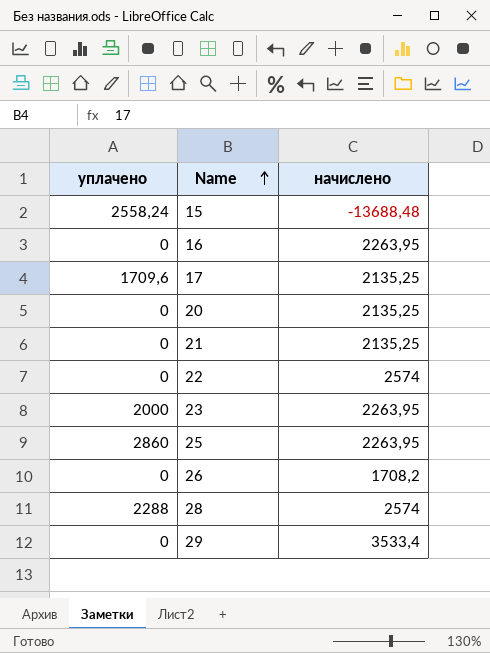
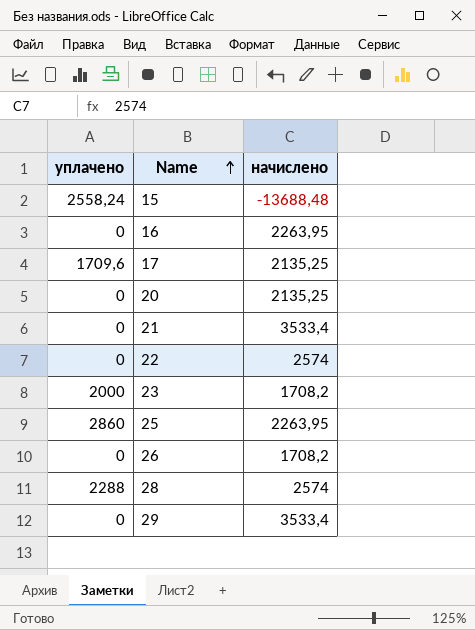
21 | начислено: 2135,25 -> 3533,4
23 | начислено: 2263,95 -> 1708,2

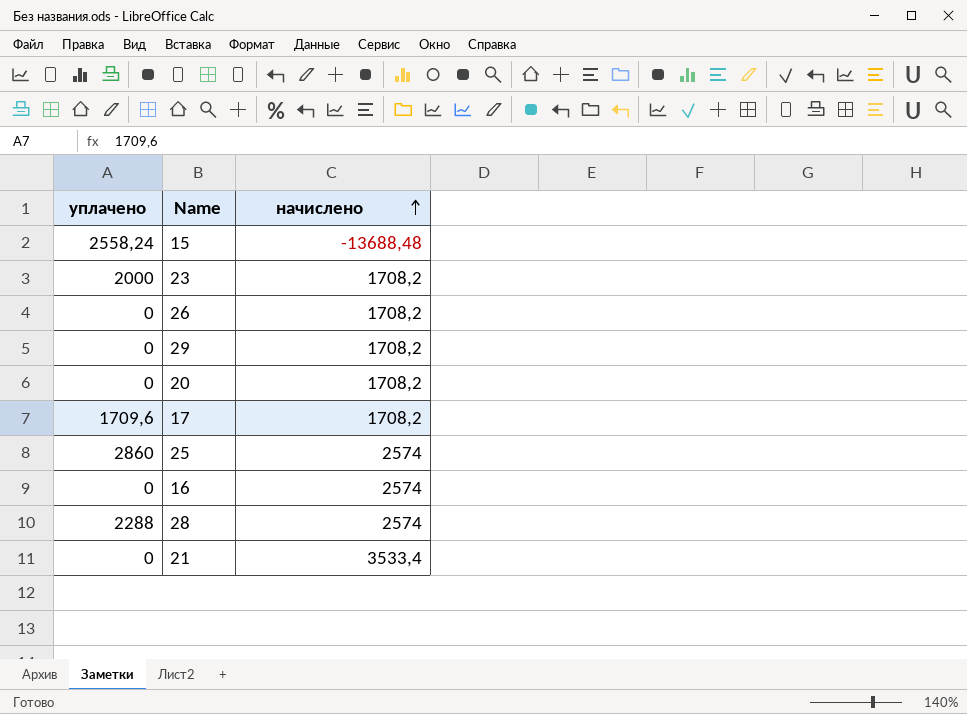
row order: Name ascending -> начислено ascending
row 22: 0 | 2574 -> none
29 | начислено: 3533,4 -> 1708,2
20 | начислено: 2135,25 -> 1708,2
17 | начислено: 2135,25 -> 1708,2
25 | начислено: 2263,95 -> 2574
16 | начислено: 2263,95 -> 2574

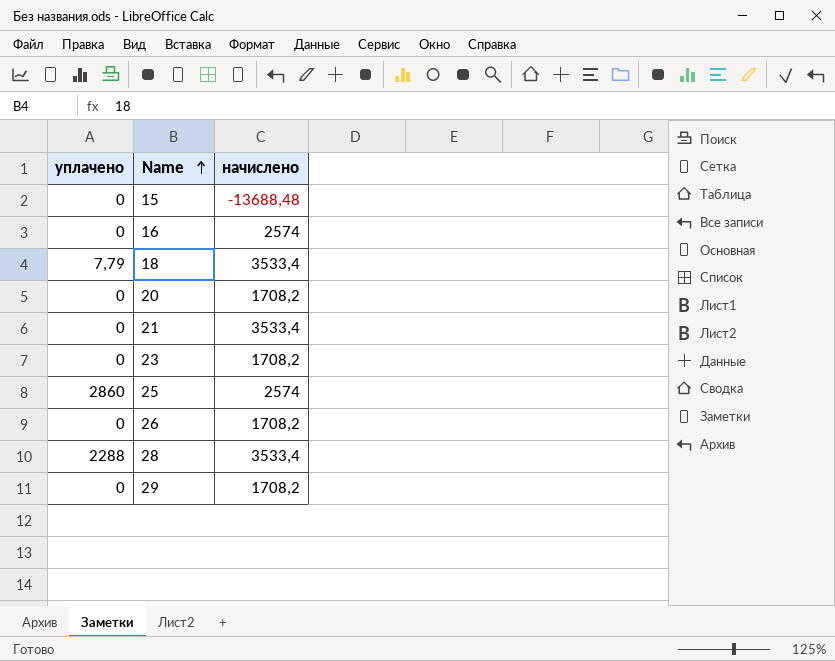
row order: начислено ascending -> Name ascending
row 17: 1709,6 | 1708,2 -> none
15 | уплачено: 2558,24 -> 0
row 18: none -> 7,79 | 3533,4
23 | уплачено: 2000 -> 0
28 | начислено: 2574 -> 3533,4

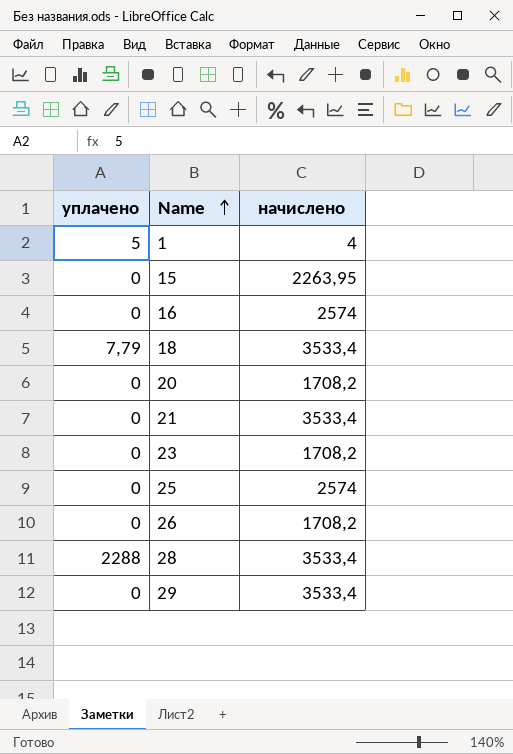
row 1: none -> 5 | 4
15 | начислено: -13688,48 -> 2263,95
25 | уплачено: 2860 -> 0
29 | начислено: 1708,2 -> 3533,4

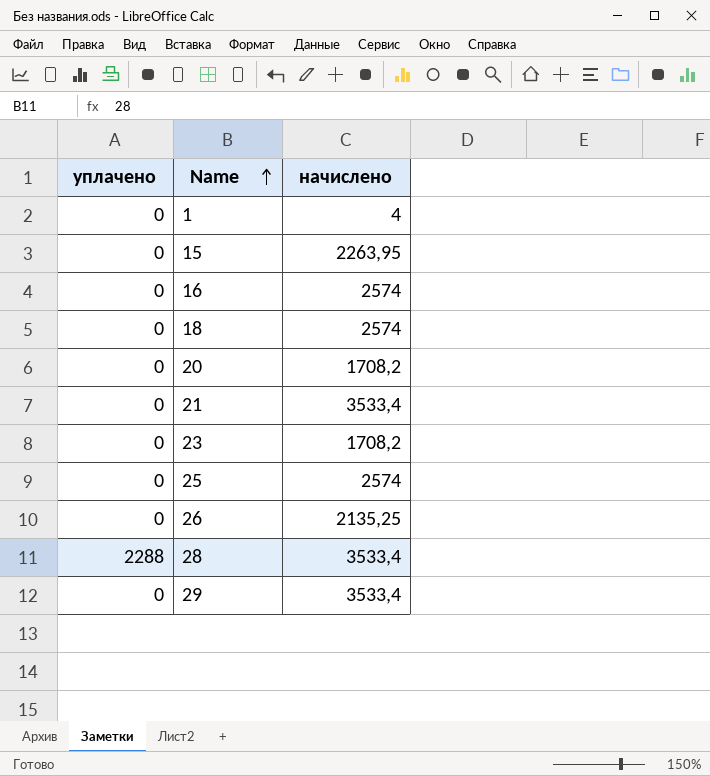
1 | уплачено: 5 -> 0
18 | уплачено: 7,79 -> 0
18 | начислено: 3533,4 -> 2574
26 | начислено: 1708,2 -> 2135,25

